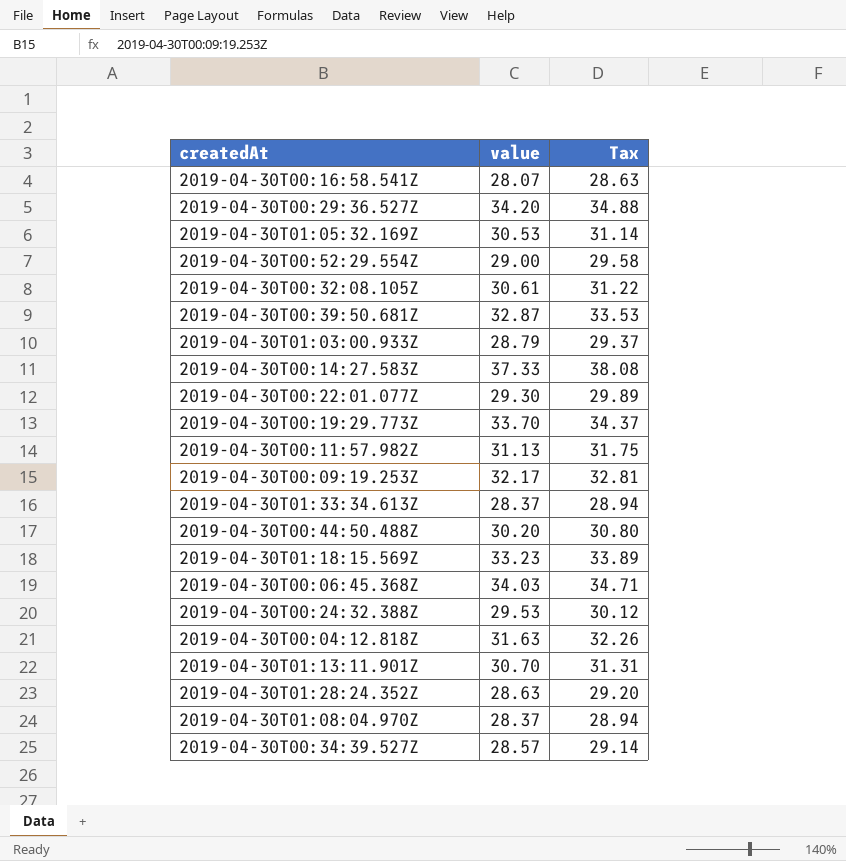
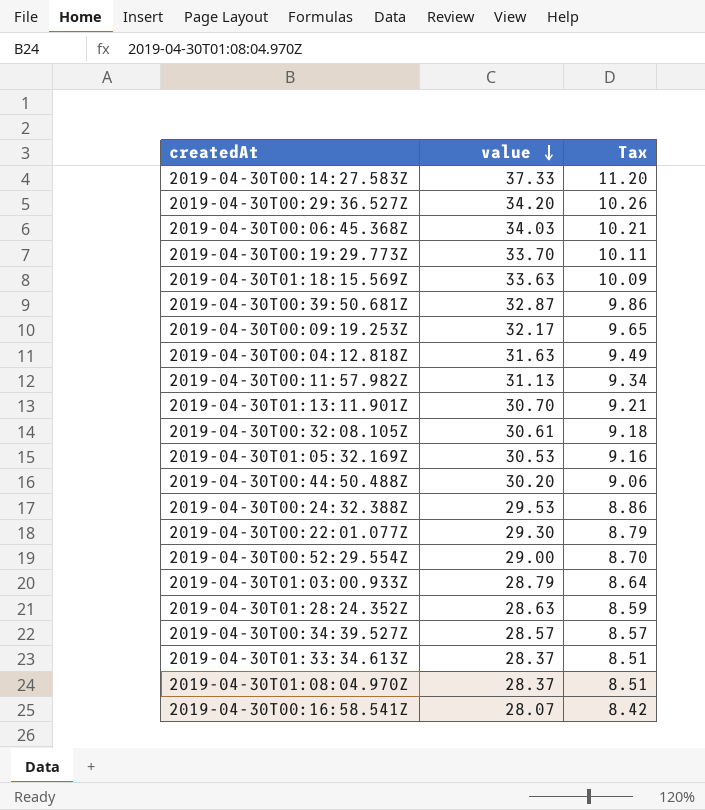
row order: none -> value descending
column Tax | formula: [value] * 1.02 -> [value] * 0.3
2019-04-30T01:18:15.569Z | value: 33.23 -> 33.63

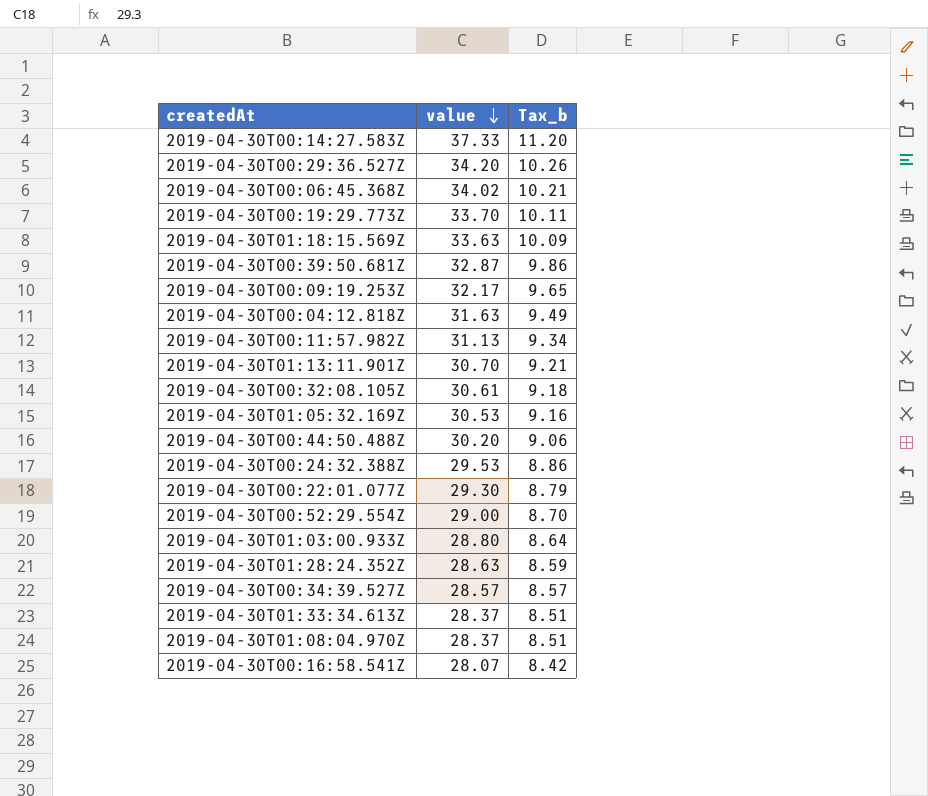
column name: Tax -> Tax_b
2019-04-30T00:06:45.368Z | value: 34.03 -> 34.02
2019-04-30T01:03:00.933Z | value: 28.79 -> 28.80

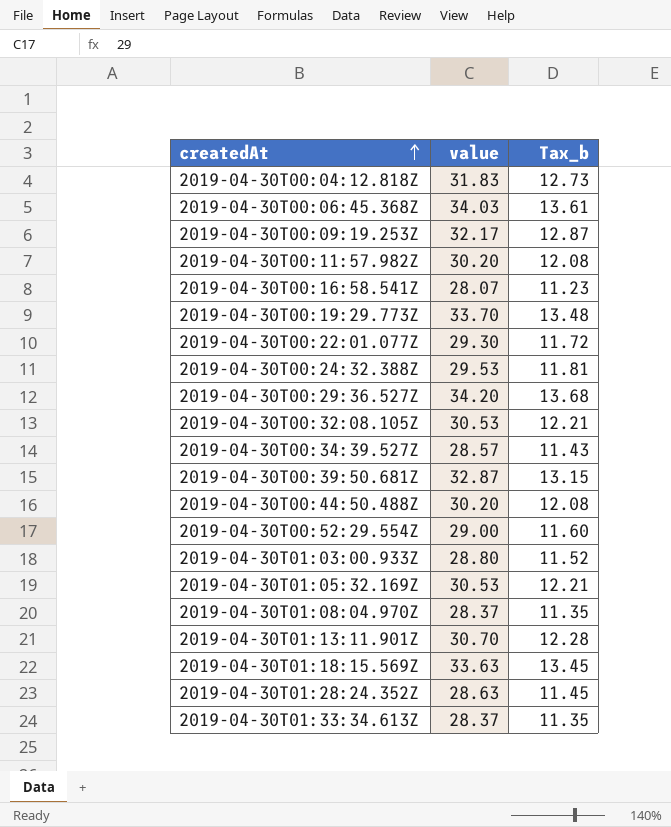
row order: value descending -> createdAt ascending
column Tax_b | formula: [value] * 0.3 -> [value] * 0.4
row 2019-04-30T00:14:27.583Z: 37.33 | 11.20 -> none
2019-04-30T00:04:12.818Z | value: 31.63 -> 31.83
2019-04-30T00:06:45.368Z | value: 34.02 -> 34.03
2019-04-30T00:11:57.982Z | value: 31.13 -> 30.20
2019-04-30T00:32:08.105Z | value: 30.61 -> 30.53

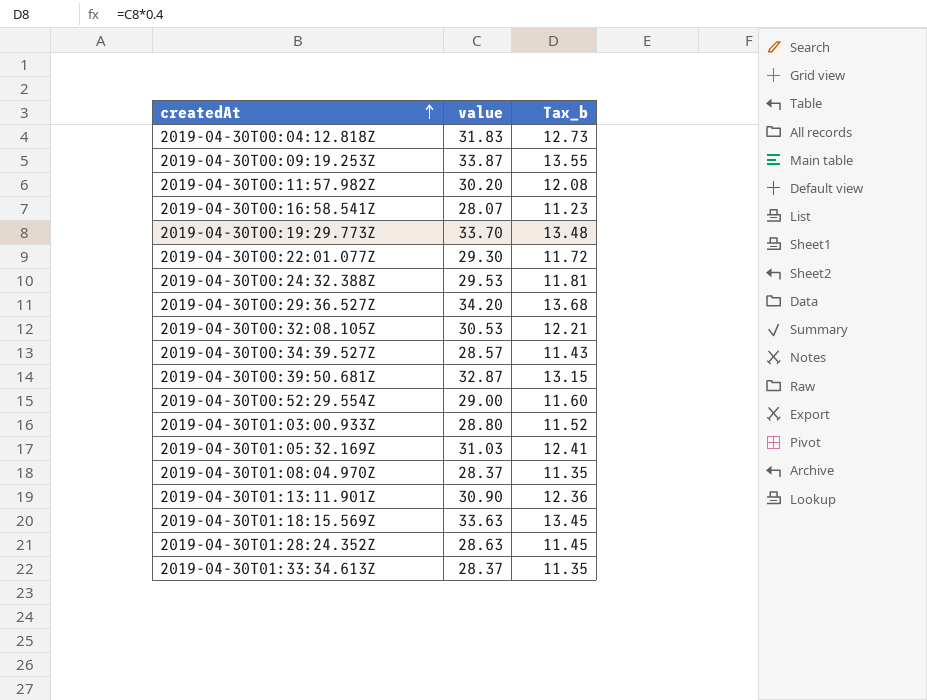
row 2019-04-30T00:06:45.368Z: 34.03 | 13.61 -> none
row 2019-04-30T00:44:50.488Z: 30.20 | 12.08 -> none
2019-04-30T00:09:19.253Z | value: 32.17 -> 33.87
2019-04-30T00:09:19.253Z | Tax_b: 12.87 -> 13.55
2019-04-30T01:05:32.169Z | value: 30.53 -> 31.03
2019-04-30T01:05:32.169Z | Tax_b: 12.21 -> 12.41
2019-04-30T01:13:11.901Z | value: 30.70 -> 30.90
2019-04-30T01:13:11.901Z | Tax_b: 12.28 -> 12.36

